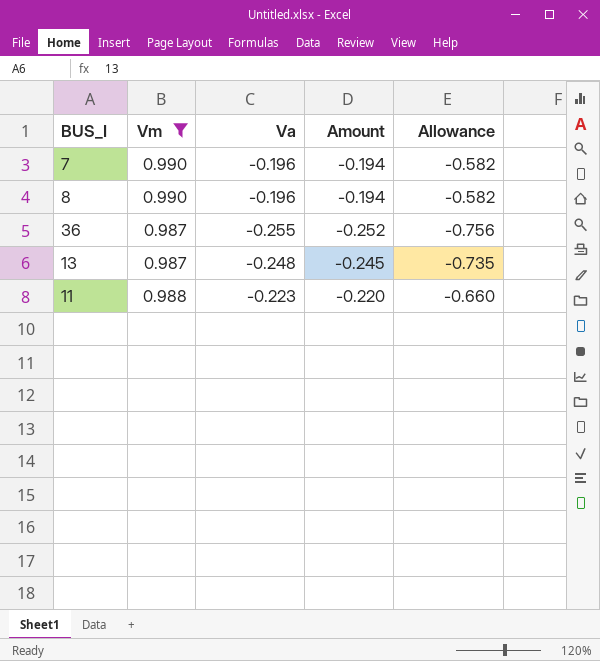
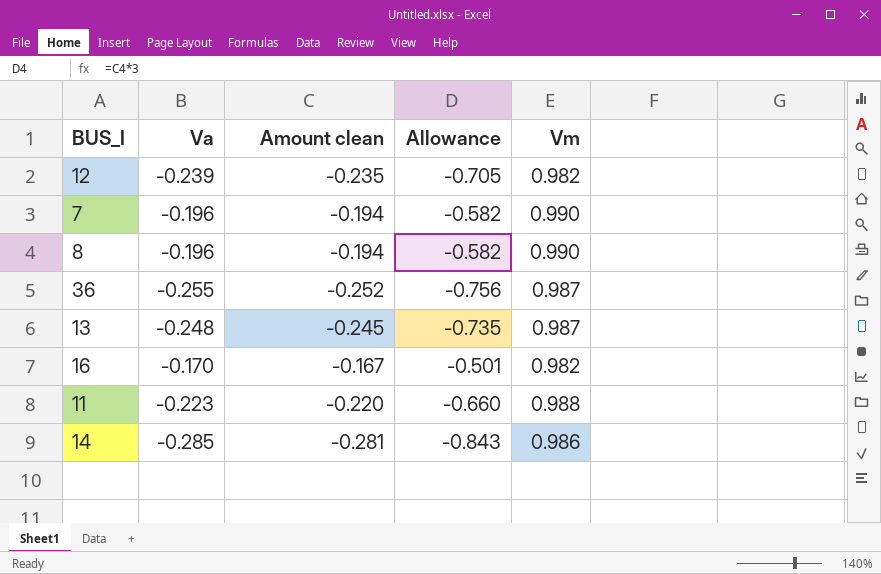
filter: Vm >= 0.987 -> none
column name: Amount -> Amount clean
column Vm | position: 2 -> 5

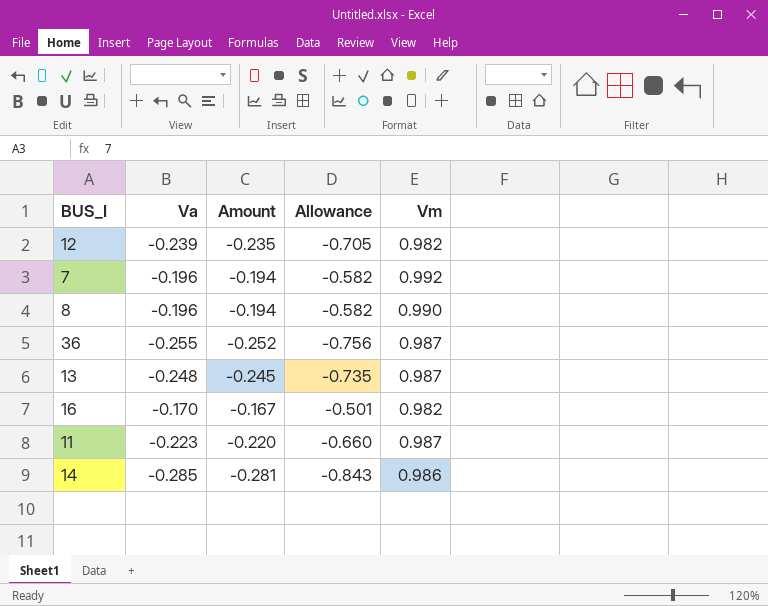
column name: Amount clean -> Amount
7 | Vm: 0.990 -> 0.992
11 | Vm: 0.988 -> 0.987

